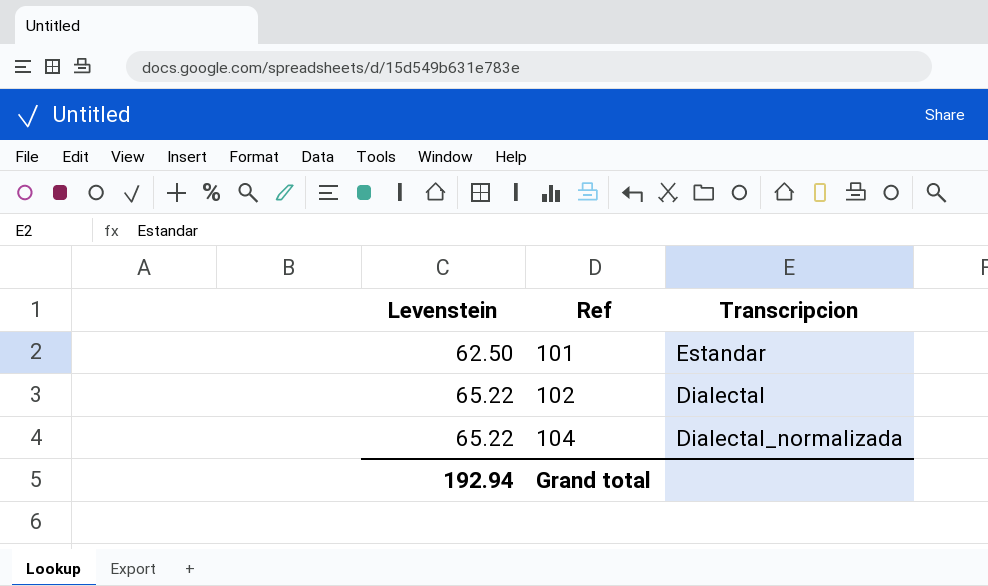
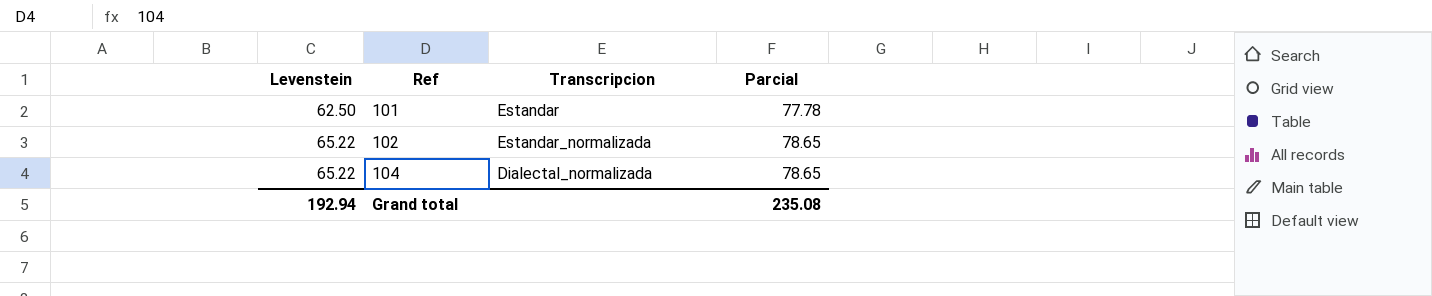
column Parcial | position: none -> 4
102 | Transcripcion: Dialectal -> Estandar_normalizada

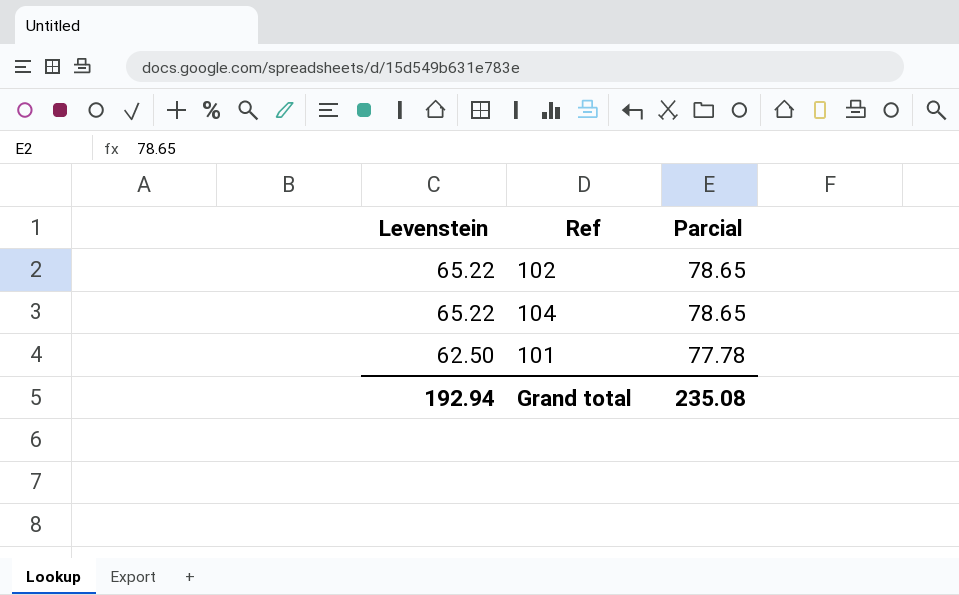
row order: Levenstein ascending -> Levenstein descending
column Transcripcion | position: 3 -> none

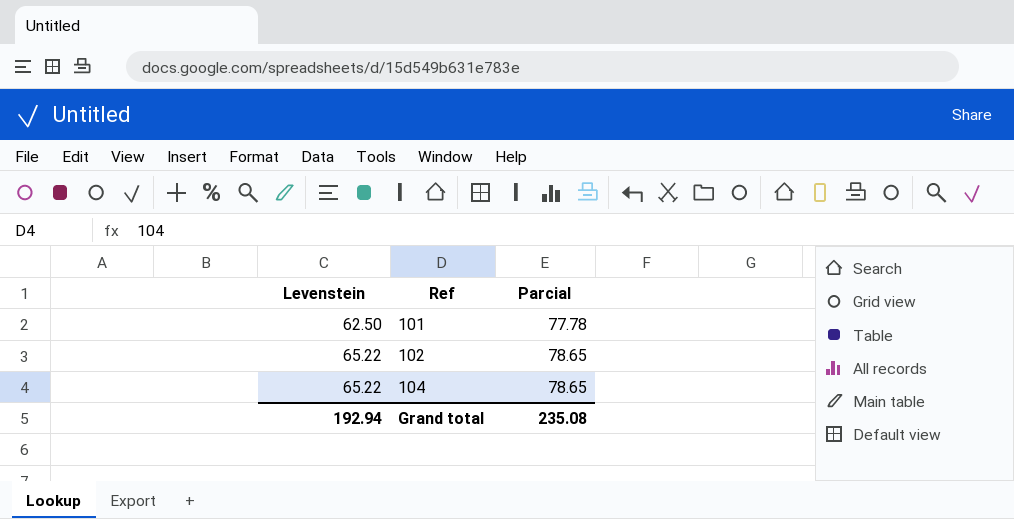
row order: Levenstein descending -> Levenstein ascending

